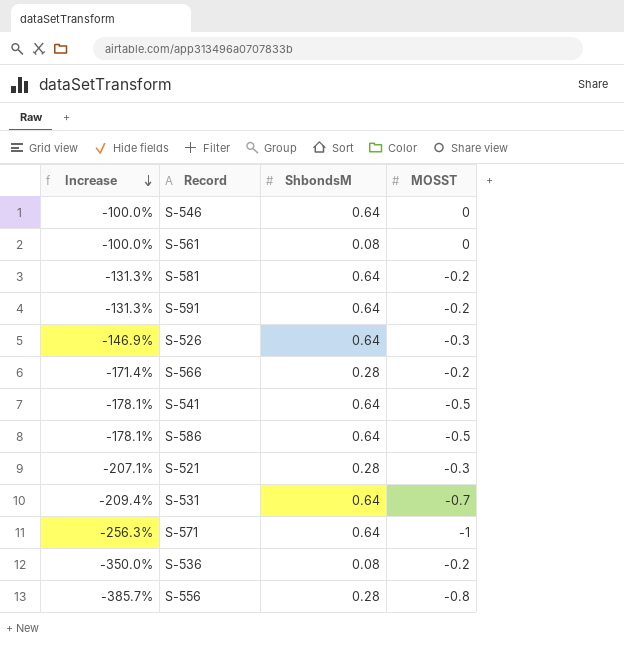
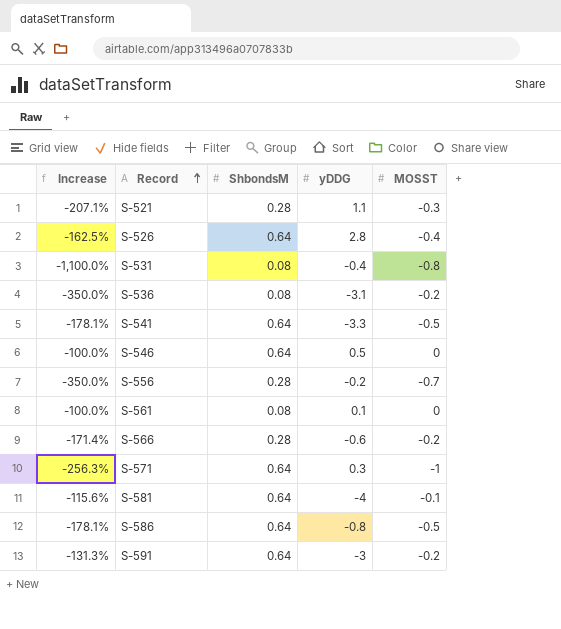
row order: Increase descending -> Record ascending
column yDDG | position: none -> 4
S-526 | Increase: -146.9% -> -162.5%
S-526 | MOSST: -0.3 -> -0.4
S-531 | Increase: -209.4% -> -1,100.0%
S-531 | ShbondsM: 0.64 -> 0.08
S-531 | MOSST: -0.7 -> -0.8
S-556 | Increase: -385.7% -> -350.0%
S-556 | MOSST: -0.8 -> -0.7
S-581 | Increase: -131.3% -> -115.6%
S-581 | MOSST: -0.2 -> -0.1

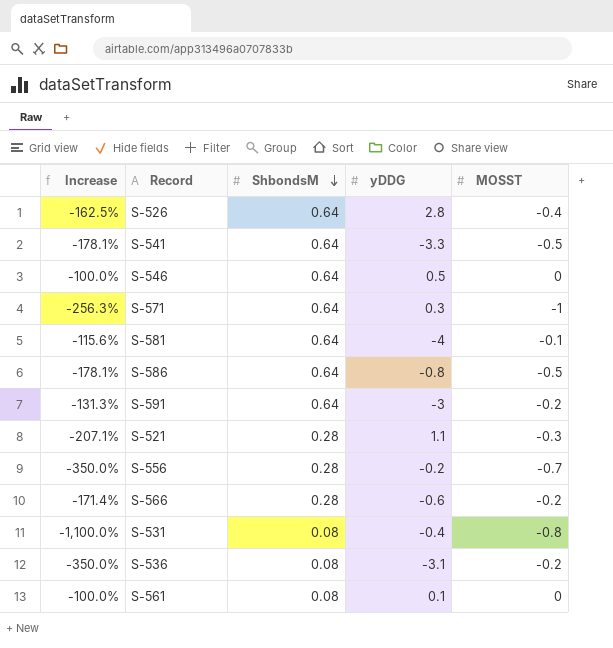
row order: Record ascending -> ShbondsM descending

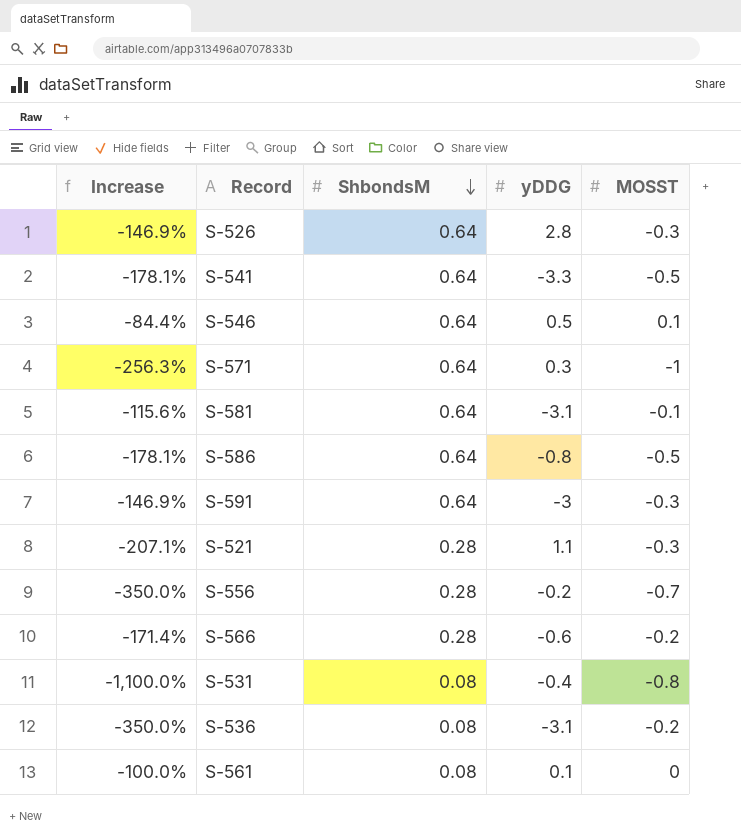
S-526 | Increase: -162.5% -> -146.9%
S-526 | MOSST: -0.4 -> -0.3
S-546 | Increase: -100.0% -> -84.4%
S-546 | MOSST: 0 -> 0.1
S-581 | yDDG: -4 -> -3.1
S-591 | Increase: -131.3% -> -146.9%
S-591 | MOSST: -0.2 -> -0.3

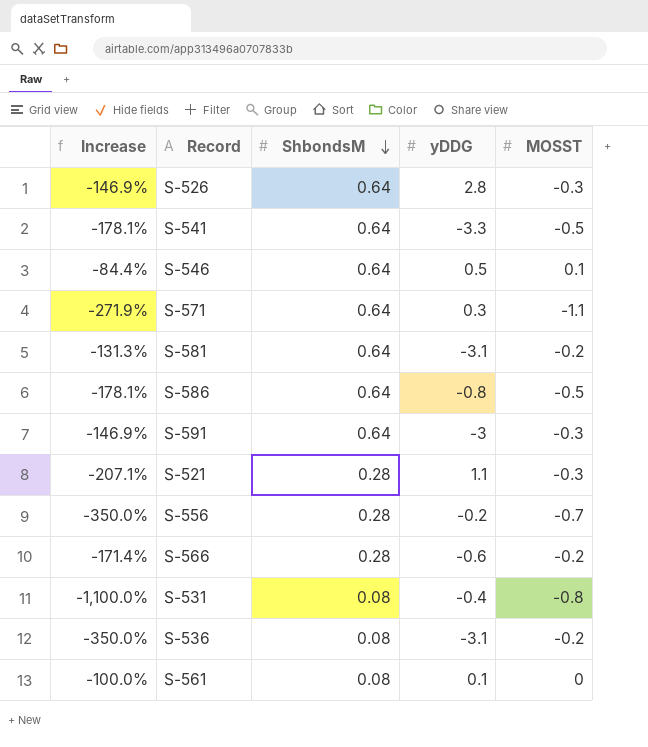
S-571 | Increase: -256.3% -> -271.9%
S-571 | MOSST: -1 -> -1.1
S-581 | Increase: -115.6% -> -131.3%
S-581 | MOSST: -0.1 -> -0.2

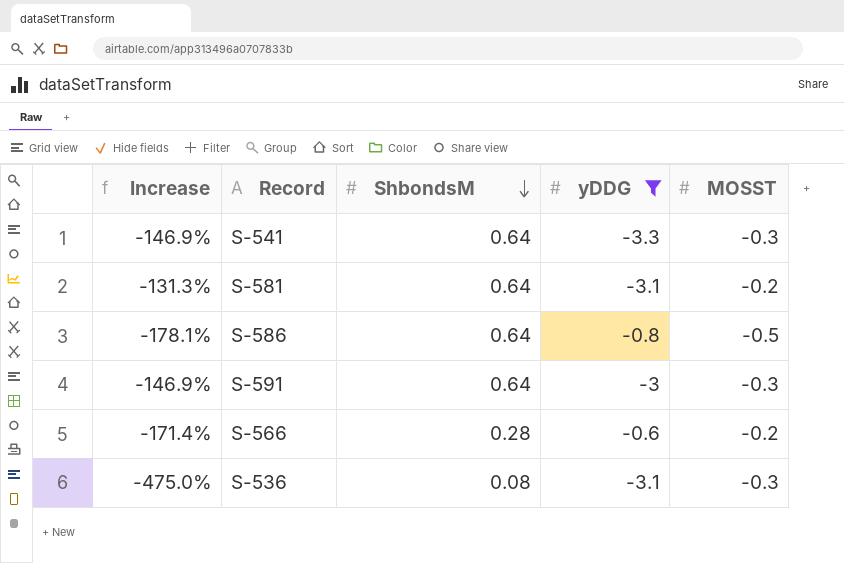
filter: none -> yDDG <= -0.6
S-541 | Increase: -178.1% -> -146.9%
S-541 | MOSST: -0.5 -> -0.3
S-536 | Increase: -350.0% -> -475.0%
S-536 | MOSST: -0.2 -> -0.3

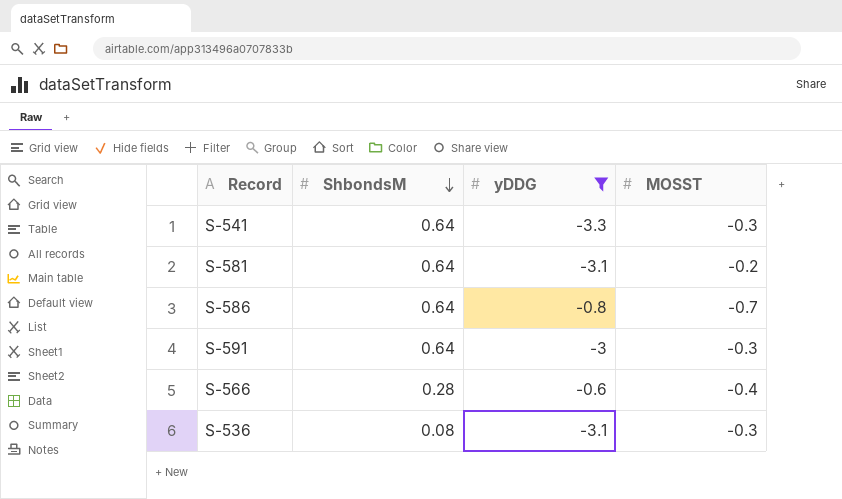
column Increase | formula: ([MOSST] - [ShbondsM]) / [ShbondsM] -> none
S-586 | MOSST: -0.5 -> -0.7
S-566 | MOSST: -0.2 -> -0.4

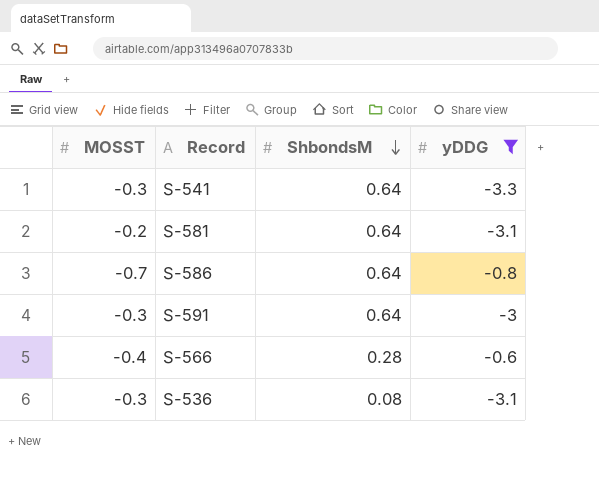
column MOSST | position: 4 -> 1

